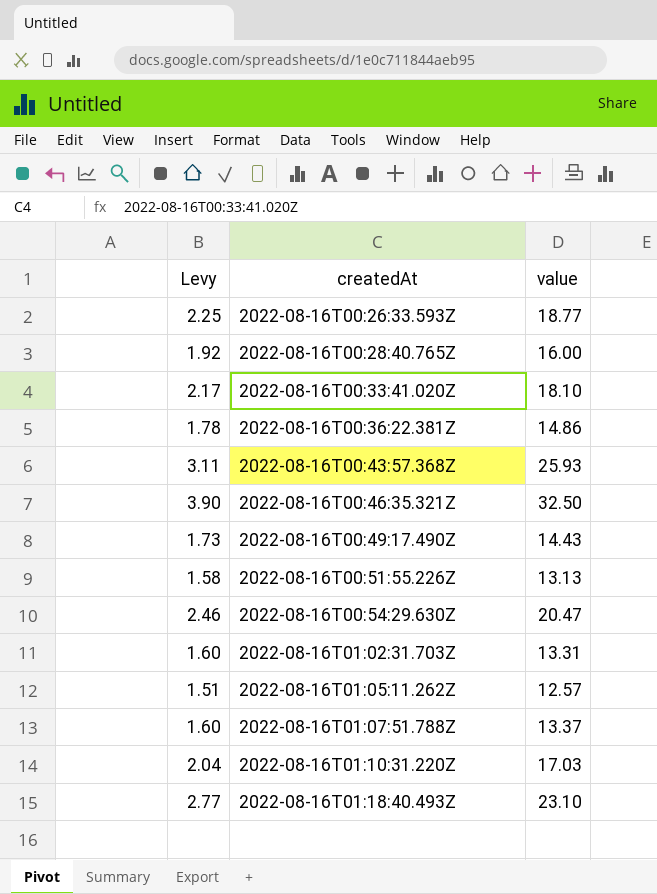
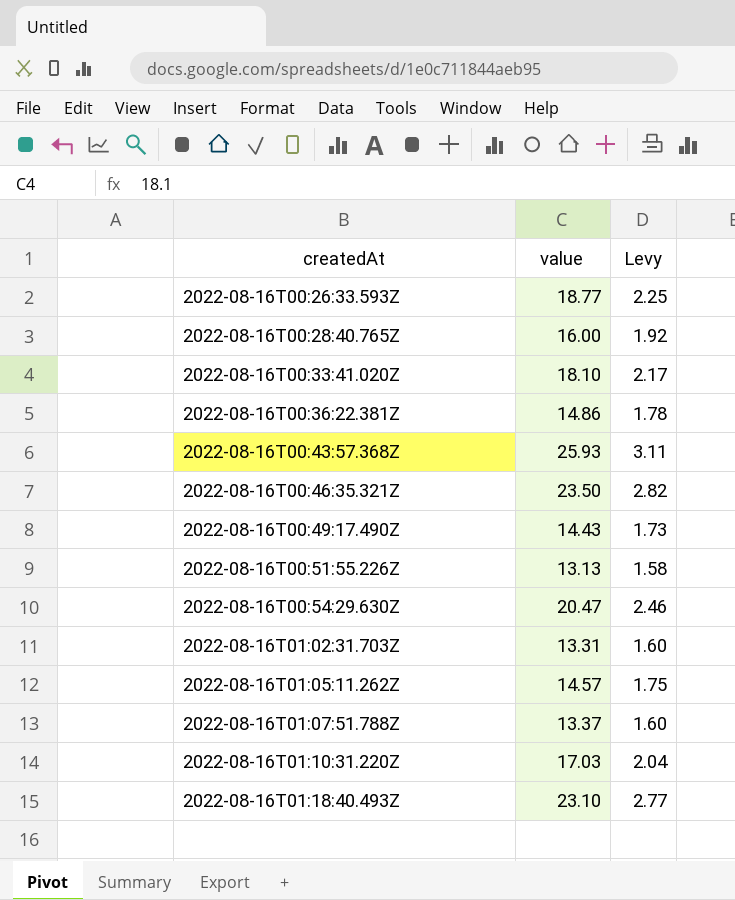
column Levy | position: 1 -> 3
2022-08-16T00:46:35.321Z | value: 32.50 -> 23.50
2022-08-16T00:46:35.321Z | Levy: 3.90 -> 2.82
2022-08-16T01:05:11.262Z | value: 12.57 -> 14.57
2022-08-16T01:05:11.262Z | Levy: 1.51 -> 1.75

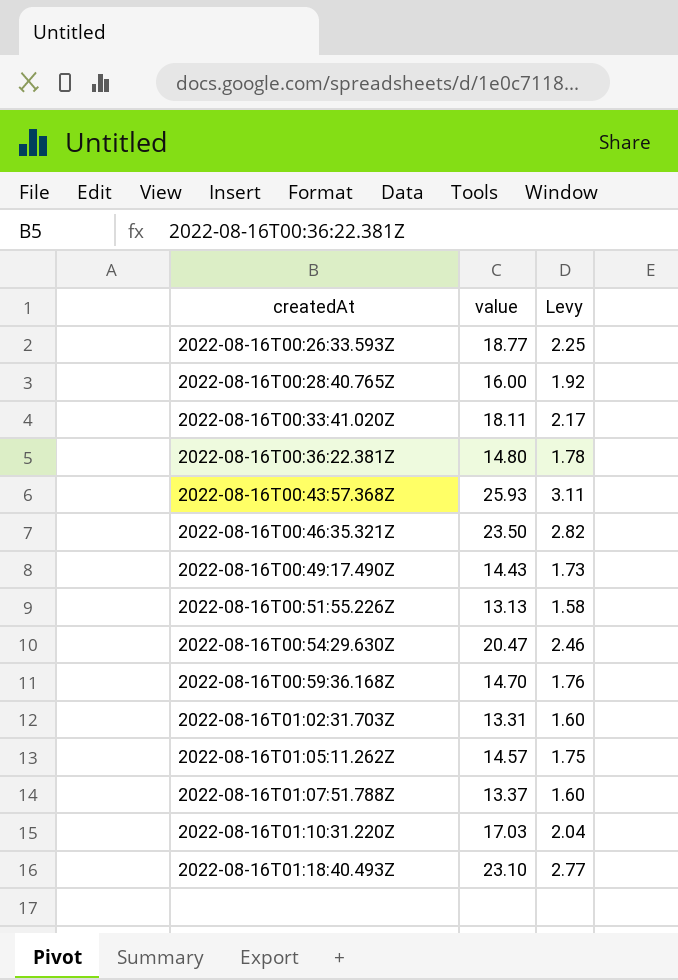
2022-08-16T00:33:41.020Z | value: 18.10 -> 18.11
2022-08-16T00:36:22.381Z | value: 14.86 -> 14.80
row 2022-08-16T00:59:36.168Z: none -> 14.70 | 1.76

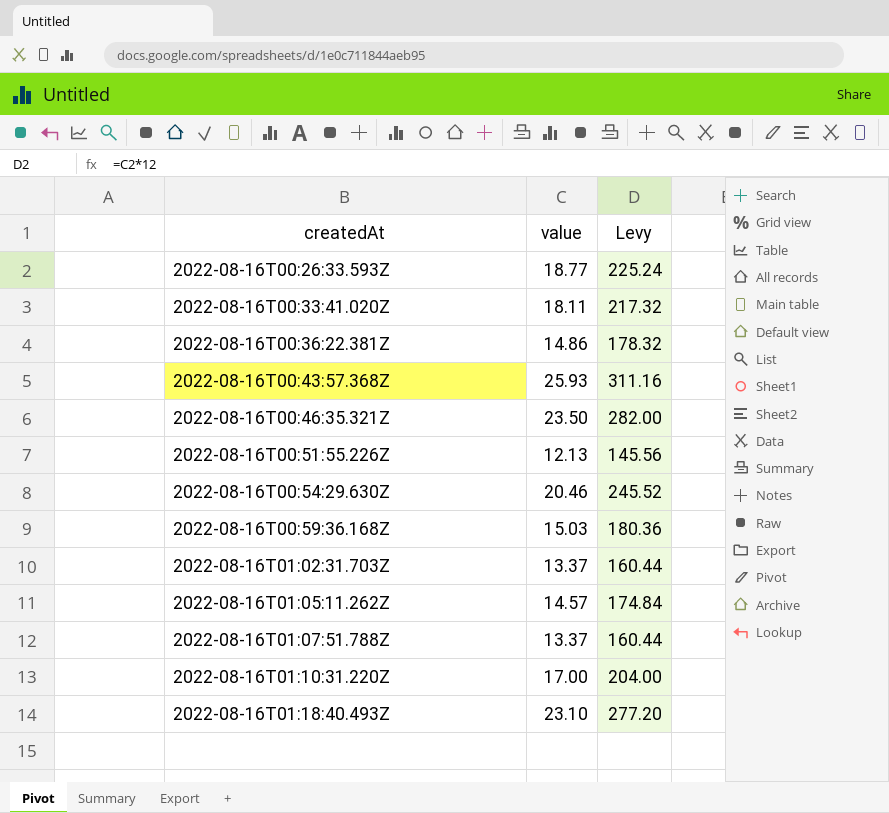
column Levy | formula: [value] * 0.12 -> [value] * 12
row 2022-08-16T00:28:40.765Z: 16.00 | 1.92 -> none
row 2022-08-16T00:49:17.490Z: 14.43 | 1.73 -> none
2022-08-16T00:36:22.381Z | value: 14.80 -> 14.86
2022-08-16T00:51:55.226Z | value: 13.13 -> 12.13
2022-08-16T00:54:29.630Z | value: 20.47 -> 20.46
2022-08-16T00:59:36.168Z | value: 14.70 -> 15.03
2022-08-16T01:02:31.703Z | value: 13.31 -> 13.37
2022-08-16T01:10:31.220Z | value: 17.03 -> 17.00

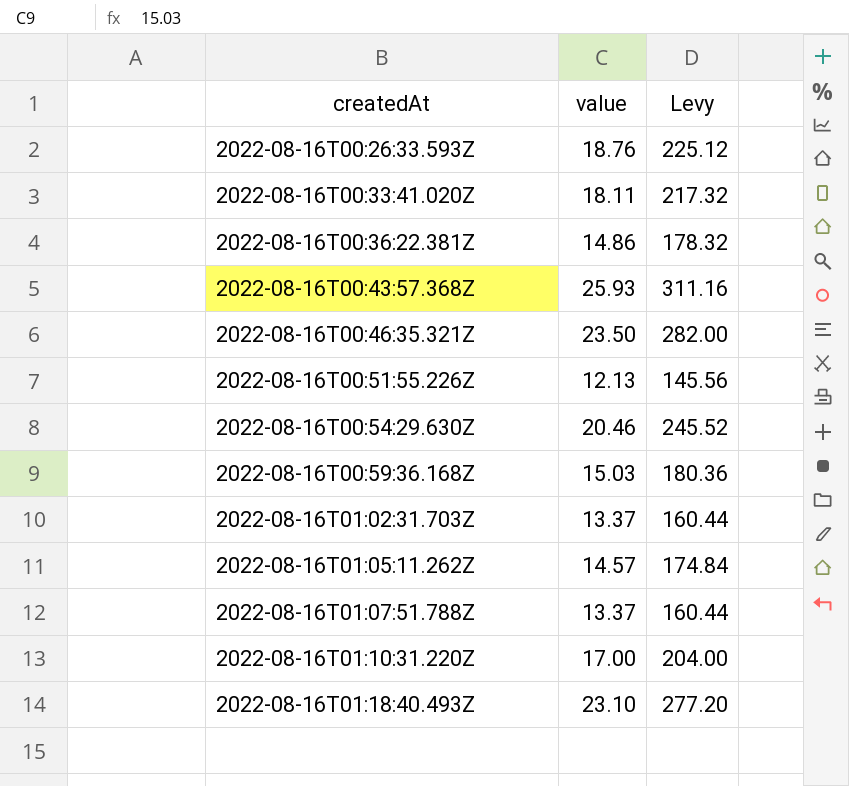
2022-08-16T00:26:33.593Z | value: 18.77 -> 18.76
2022-08-16T00:26:33.593Z | Levy: 225.24 -> 225.12

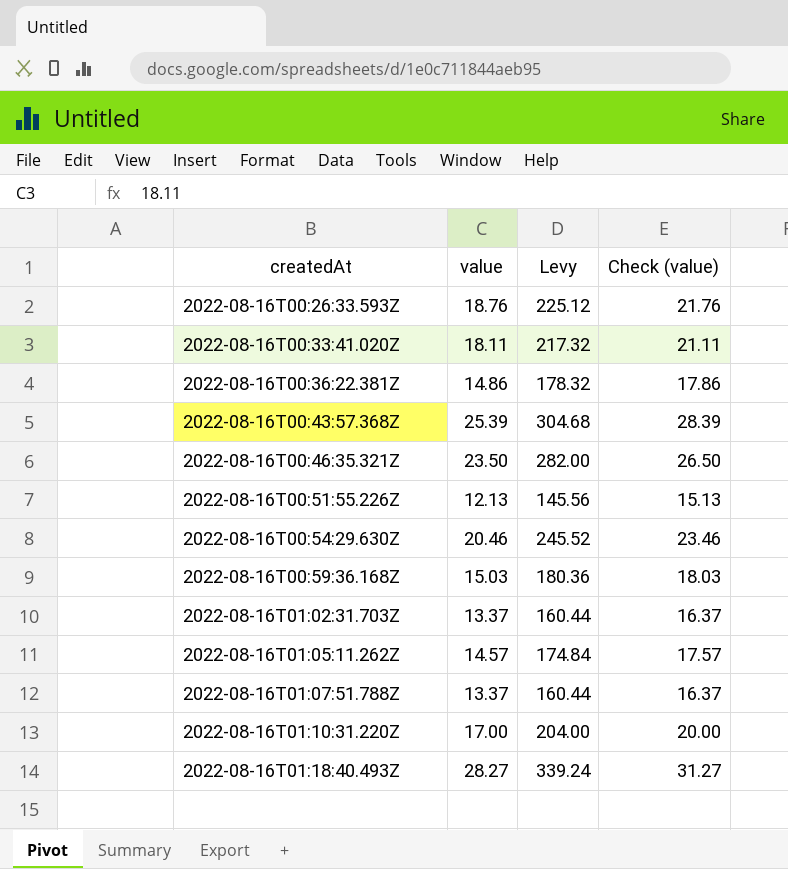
column Check (value) | formula: none -> [value] + 3
2022-08-16T00:43:57.368Z | value: 25.93 -> 25.39
2022-08-16T00:43:57.368Z | Levy: 311.16 -> 304.68
2022-08-16T01:18:40.493Z | value: 23.10 -> 28.27
2022-08-16T01:18:40.493Z | Levy: 277.20 -> 339.24

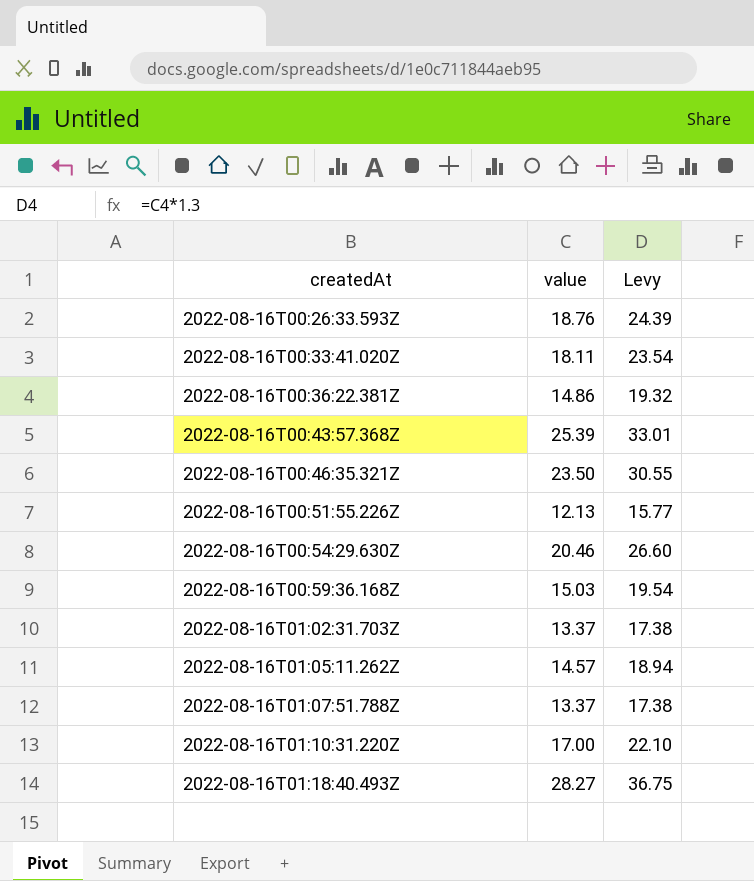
column Check (value) | formula: [value] + 3 -> none
column Levy | formula: [value] * 12 -> [value] * 1.3

